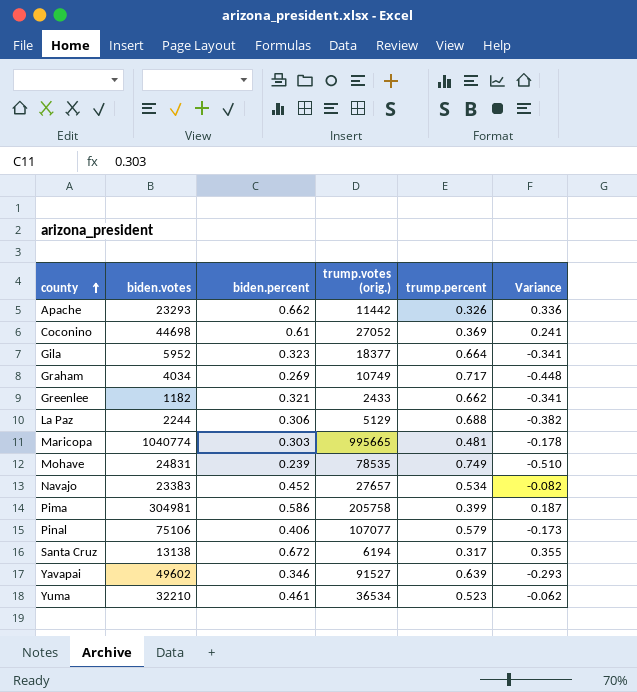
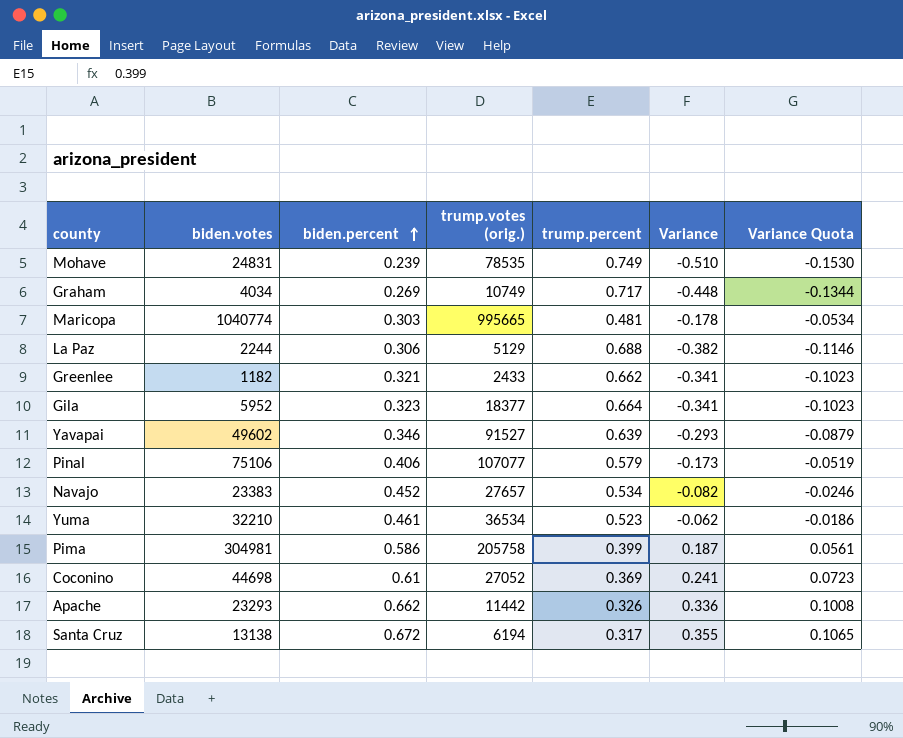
row order: county ascending -> biden.percent ascending
column Variance Quota | formula: none -> [Variance] * 0.3

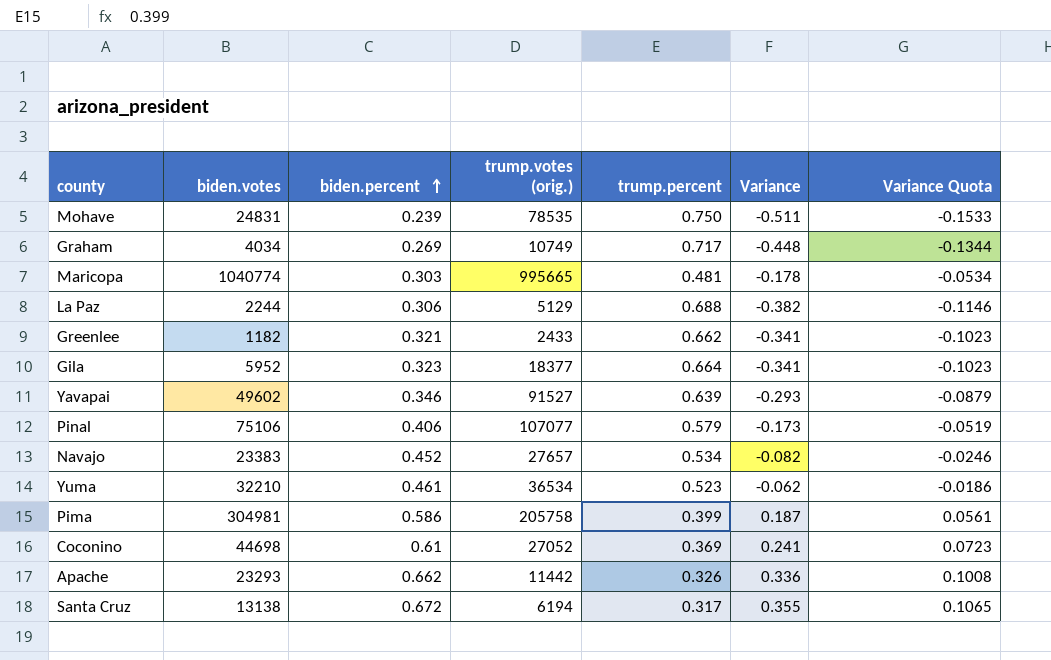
Mohave | trump.percent: 0.749 -> 0.750
Mohave | Variance: -0.510 -> -0.511
Mohave | Variance Quota: -0.1530 -> -0.1533

